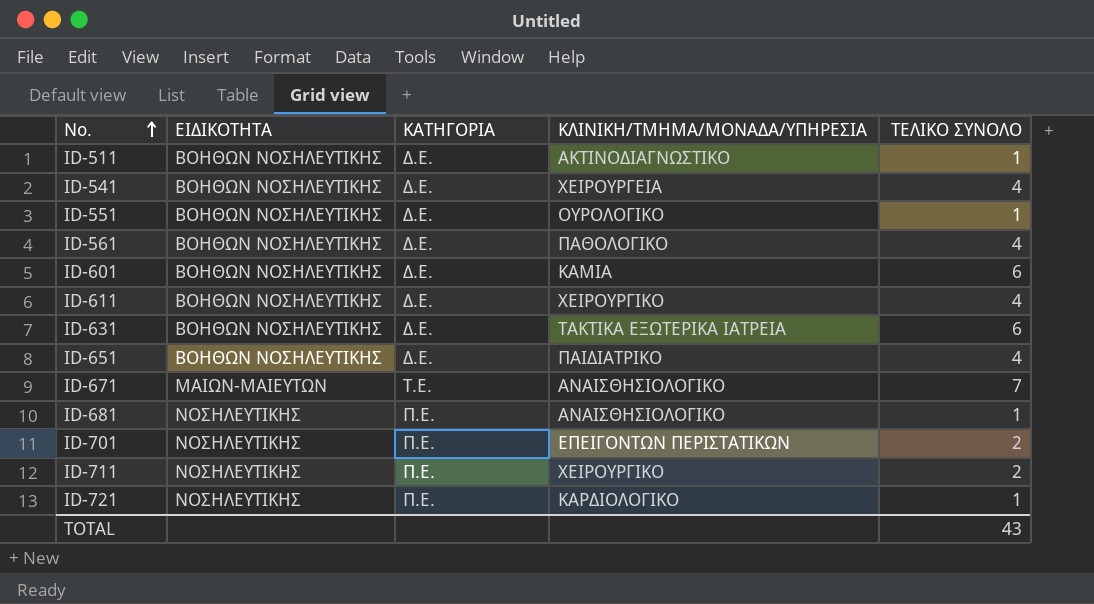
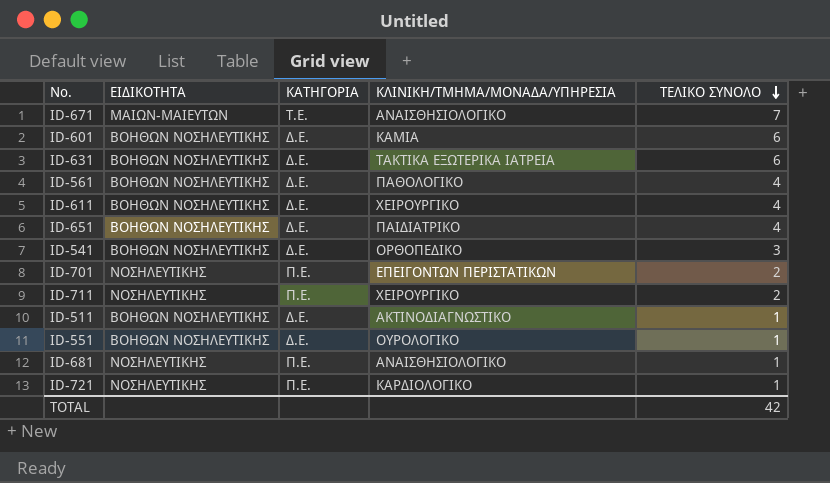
row order: No. ascending -> ΤΕΛΙΚΟ ΣΥΝΟΛΟ descending
ID-541 | ΚΛΙΝΙΚΗ/ΤΜΗΜΑ/ΜΟΝΑΔΑ/ΥΠΗΡΕΣΙΑ: ΧΕΙΡΟΥΡΓΕΙΑ -> ΟΡΘΟΠΕΔΙΚΟ
ID-541 | ΤΕΛΙΚΟ ΣΥΝΟΛΟ: 4 -> 3
TOTAL | ΤΕΛΙΚΟ ΣΥΝΟΛΟ: 43 -> 42

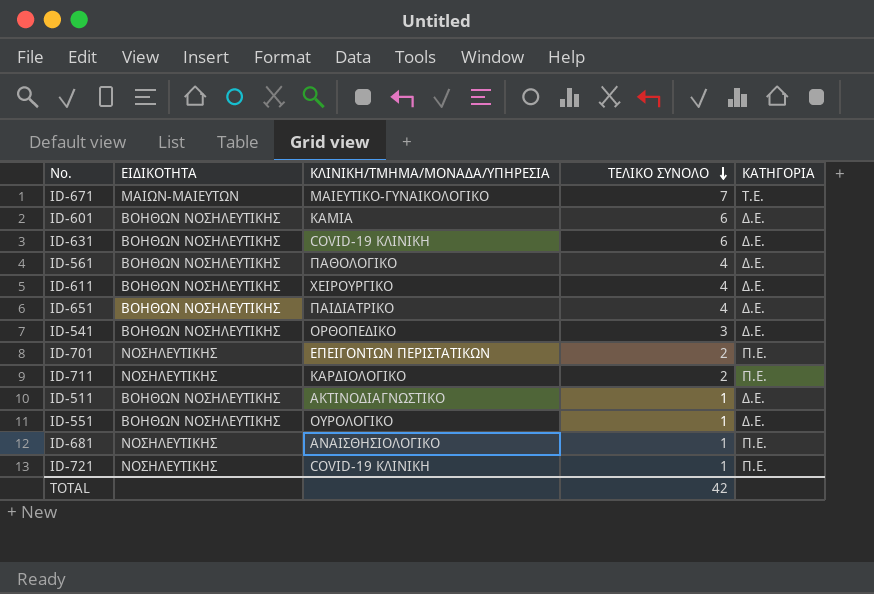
column ΚΑΤΗΓΟΡΙΑ | position: 3 -> 5
ID-671 | ΚΛΙΝΙΚΗ/ΤΜΗΜΑ/ΜΟΝΑΔΑ/ΥΠΗΡΕΣΙΑ: ΑΝΑΙΣΘΗΣΙΟΛΟΓΙΚΟ -> ΜΑΙΕΥΤΙΚΟ-ΓΥΝΑΙΚΟΛΟΓΙΚΟ
ID-631 | ΚΛΙΝΙΚΗ/ΤΜΗΜΑ/ΜΟΝΑΔΑ/ΥΠΗΡΕΣΙΑ: ΤΑΚΤΙΚΑ ΕΞΩΤΕΡΙΚΑ ΙΑΤΡΕΙΑ -> COVID-19 ΚΛΙΝΙΚΗ
ID-711 | ΚΛΙΝΙΚΗ/ΤΜΗΜΑ/ΜΟΝΑΔΑ/ΥΠΗΡΕΣΙΑ: ΧΕΙΡΟΥΡΓΙΚΟ -> ΚΑΡΔΙΟΛΟΓΙΚΟ
ID-721 | ΚΛΙΝΙΚΗ/ΤΜΗΜΑ/ΜΟΝΑΔΑ/ΥΠΗΡΕΣΙΑ: ΚΑΡΔΙΟΛΟΓΙΚΟ -> COVID-19 ΚΛΙΝΙΚΗ

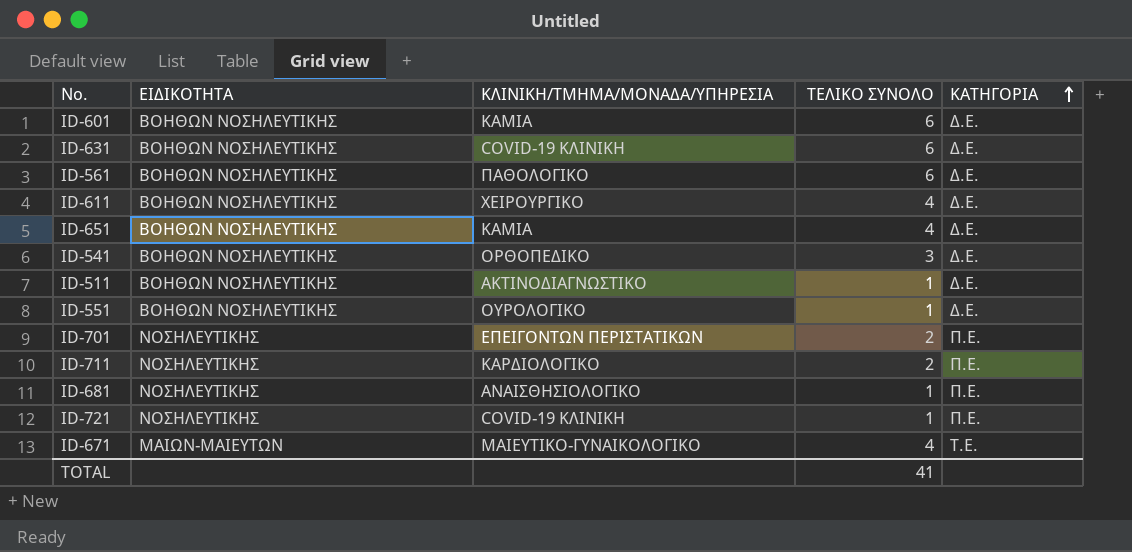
row order: ΤΕΛΙΚΟ ΣΥΝΟΛΟ descending -> ΚΑΤΗΓΟΡΙΑ ascending
ID-561 | ΤΕΛΙΚΟ ΣΥΝΟΛΟ: 4 -> 6
ID-651 | ΚΛΙΝΙΚΗ/ΤΜΗΜΑ/ΜΟΝΑΔΑ/ΥΠΗΡΕΣΙΑ: ΠΑΙΔΙΑΤΡΙΚΟ -> ΚΑΜΙΑ
ID-671 | ΤΕΛΙΚΟ ΣΥΝΟΛΟ: 7 -> 4
TOTAL | ΤΕΛΙΚΟ ΣΥΝΟΛΟ: 42 -> 41

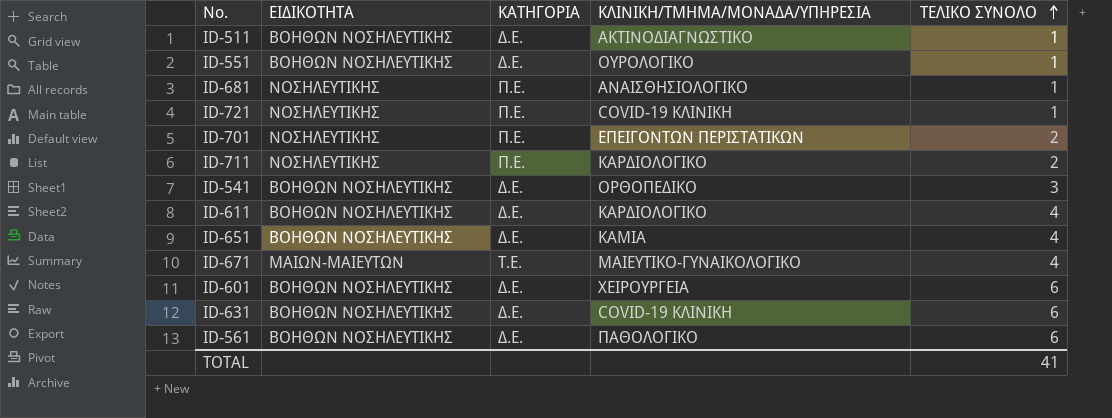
row order: ΚΑΤΗΓΟΡΙΑ ascending -> ΤΕΛΙΚΟ ΣΥΝΟΛΟ ascending
column ΚΑΤΗΓΟΡΙΑ | position: 5 -> 3
ID-611 | ΚΛΙΝΙΚΗ/ΤΜΗΜΑ/ΜΟΝΑΔΑ/ΥΠΗΡΕΣΙΑ: ΧΕΙΡΟΥΡΓΙΚΟ -> ΚΑΡΔΙΟΛΟΓΙΚΟ
ID-601 | ΚΛΙΝΙΚΗ/ΤΜΗΜΑ/ΜΟΝΑΔΑ/ΥΠΗΡΕΣΙΑ: ΚΑΜΙΑ -> ΧΕΙΡΟΥΡΓΕΙΑ

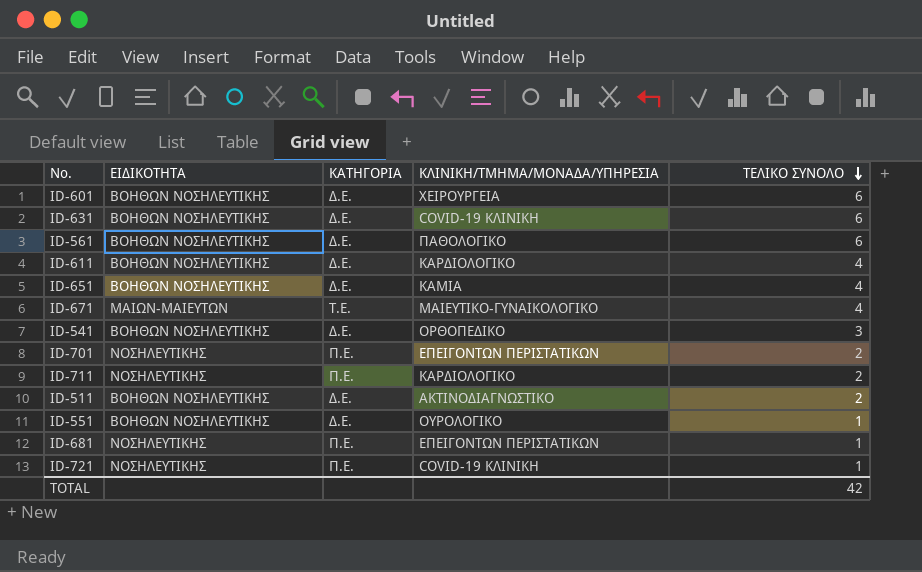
row order: ΤΕΛΙΚΟ ΣΥΝΟΛΟ ascending -> ΤΕΛΙΚΟ ΣΥΝΟΛΟ descending
ID-511 | ΤΕΛΙΚΟ ΣΥΝΟΛΟ: 1 -> 2
ID-681 | ΚΛΙΝΙΚΗ/ΤΜΗΜΑ/ΜΟΝΑΔΑ/ΥΠΗΡΕΣΙΑ: ΑΝΑΙΣΘΗΣΙΟΛΟΓΙΚΟ -> ΕΠΕΙΓΟΝΤΩΝ ΠΕΡΙΣΤΑΤΙΚΩΝ
TOTAL | ΤΕΛΙΚΟ ΣΥΝΟΛΟ: 41 -> 42

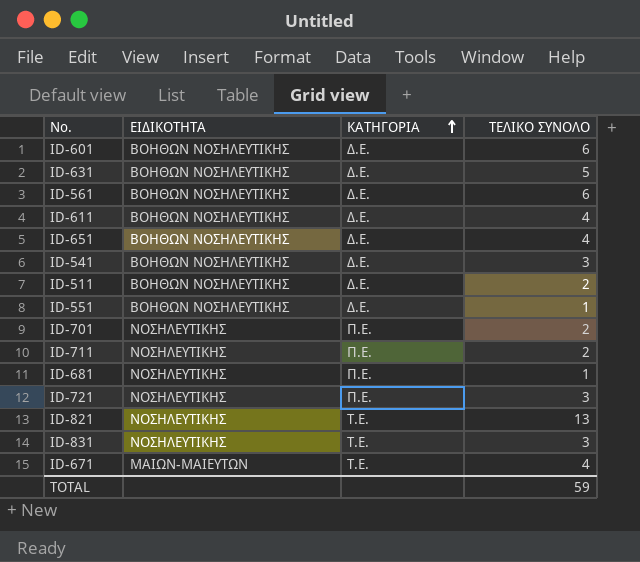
row order: ΤΕΛΙΚΟ ΣΥΝΟΛΟ descending -> ΚΑΤΗΓΟΡΙΑ ascending
column ΚΛΙΝΙΚΗ/ΤΜΗΜΑ/ΜΟΝΑΔΑ/ΥΠΗΡΕΣΙΑ | position: 4 -> none
ID-631 | ΤΕΛΙΚΟ ΣΥΝΟΛΟ: 6 -> 5
ID-721 | ΤΕΛΙΚΟ ΣΥΝΟΛΟ: 1 -> 3
row ID-821: none -> ΝΟΣΗΛΕΥΤΙΚΗΣ | Τ.Ε. | 13
row ID-831: none -> ΝΟΣΗΛΕΥΤΙΚΗΣ | Τ.Ε. | 3
TOTAL | ΤΕΛΙΚΟ ΣΥΝΟΛΟ: 42 -> 59

